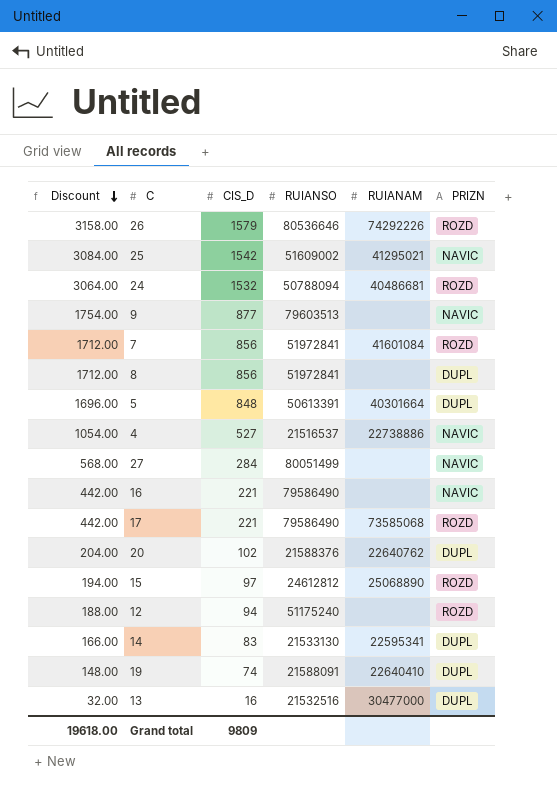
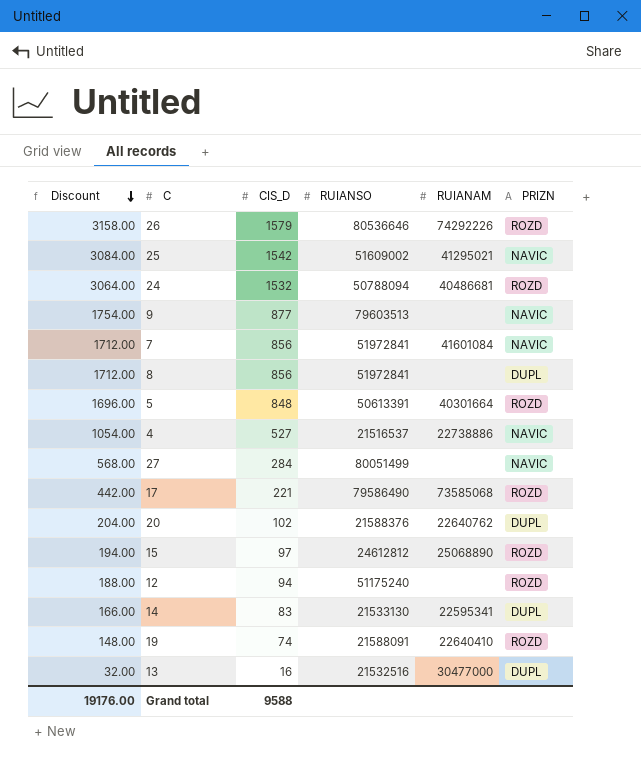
row 16: 442.00 | 221 | 79586490 | none | NAVIC -> none
7 | PRIZN: ROZD -> NAVIC
5 | PRIZN: DUPL -> ROZD
19 | PRIZN: DUPL -> ROZD
Grand total | Discount: 19618.00 -> 19176.00
Grand total | CIS_D: 9809 -> 9588

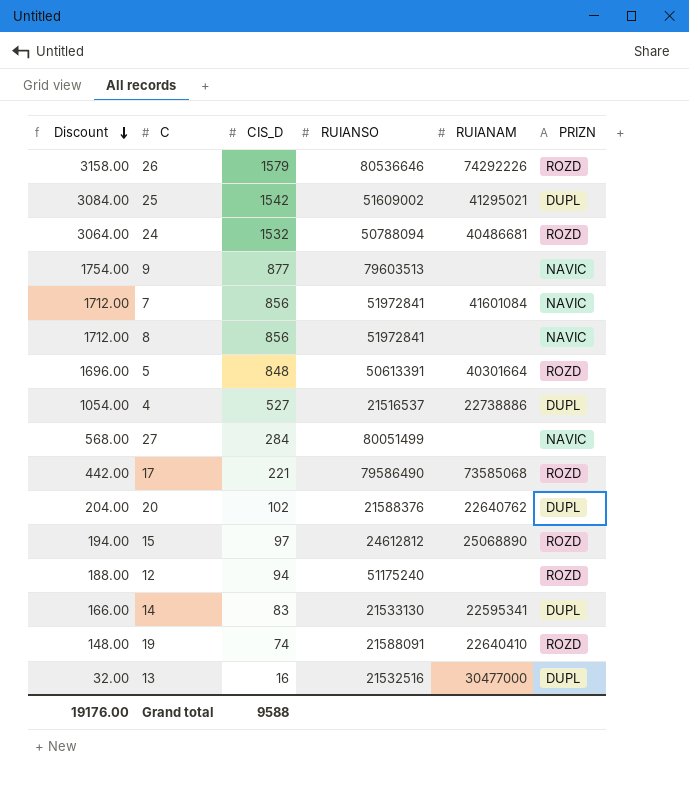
25 | PRIZN: NAVIC -> DUPL
8 | PRIZN: DUPL -> NAVIC
4 | PRIZN: NAVIC -> DUPL

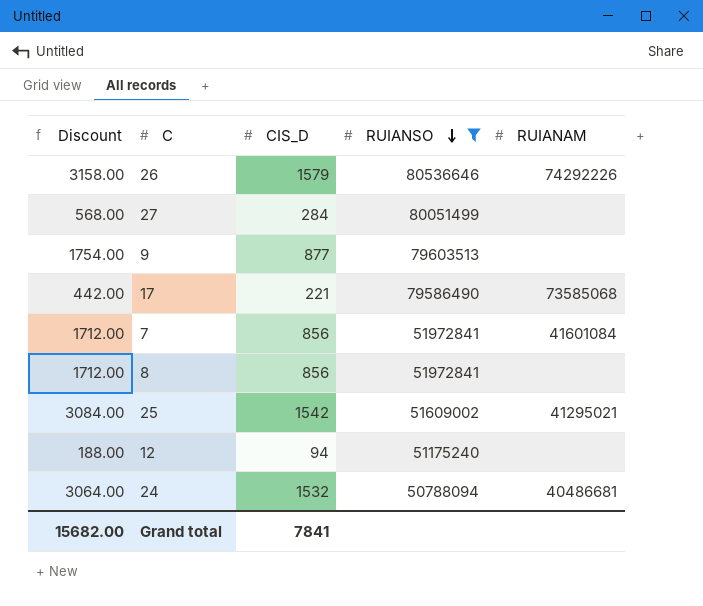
filter: none -> RUIANSO >= 50788094
row order: Discount descending -> RUIANSO descending
column PRIZN | position: 6 -> none
Grand total | Discount: 19176.00 -> 15682.00
Grand total | CIS_D: 9588 -> 7841

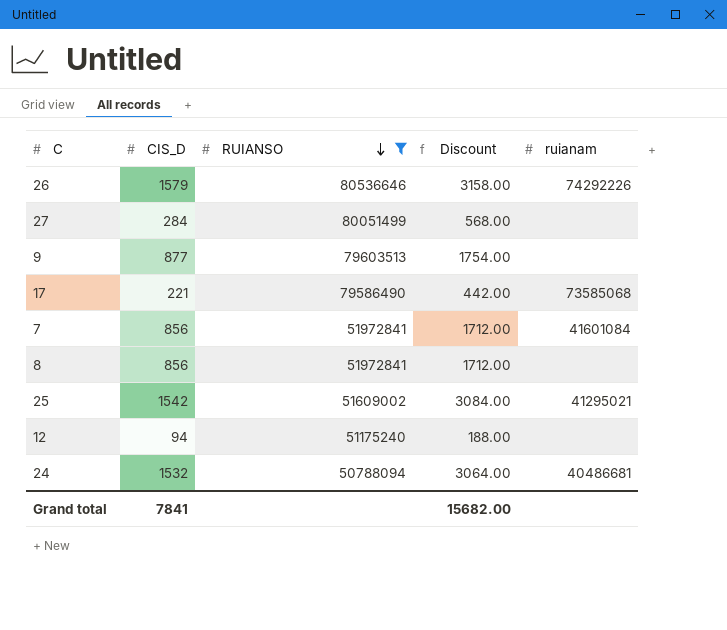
column Discount | position: 1 -> 4
column name: RUIANAM -> ruianam

